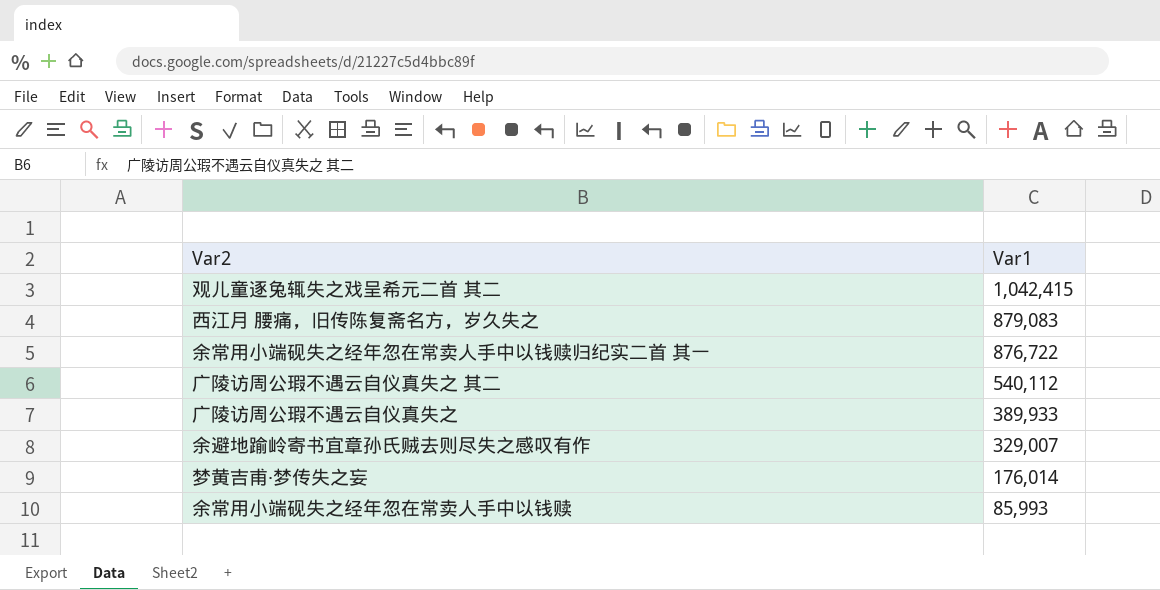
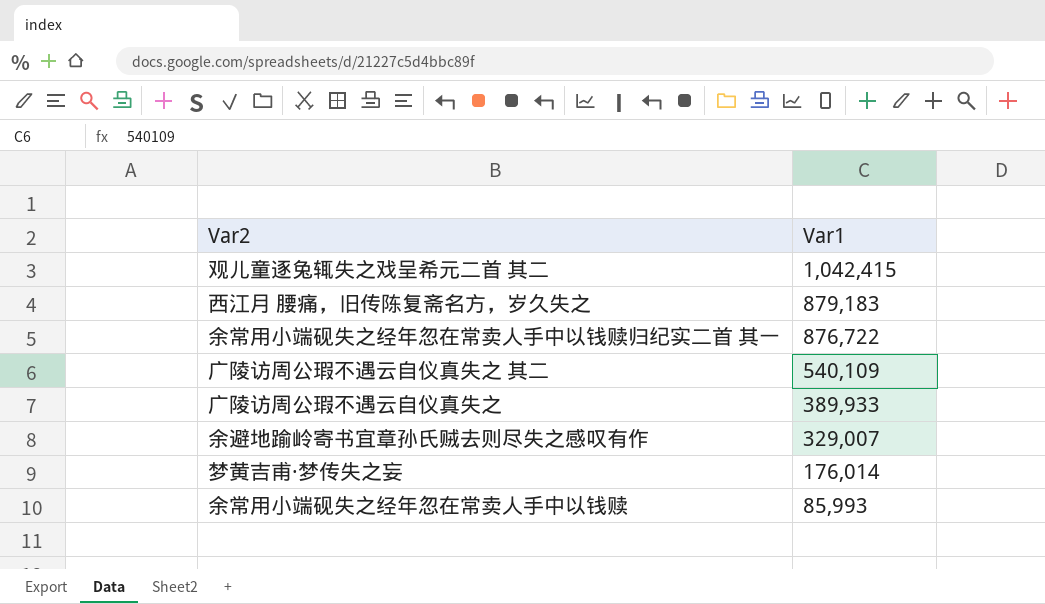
西江月 腰痛，旧传陈复斋名方，岁久失之 | Var1: 879,083 -> 879,183
广陵访周公瑕不遇云自仪真失之 其二 | Var1: 540,112 -> 540,109

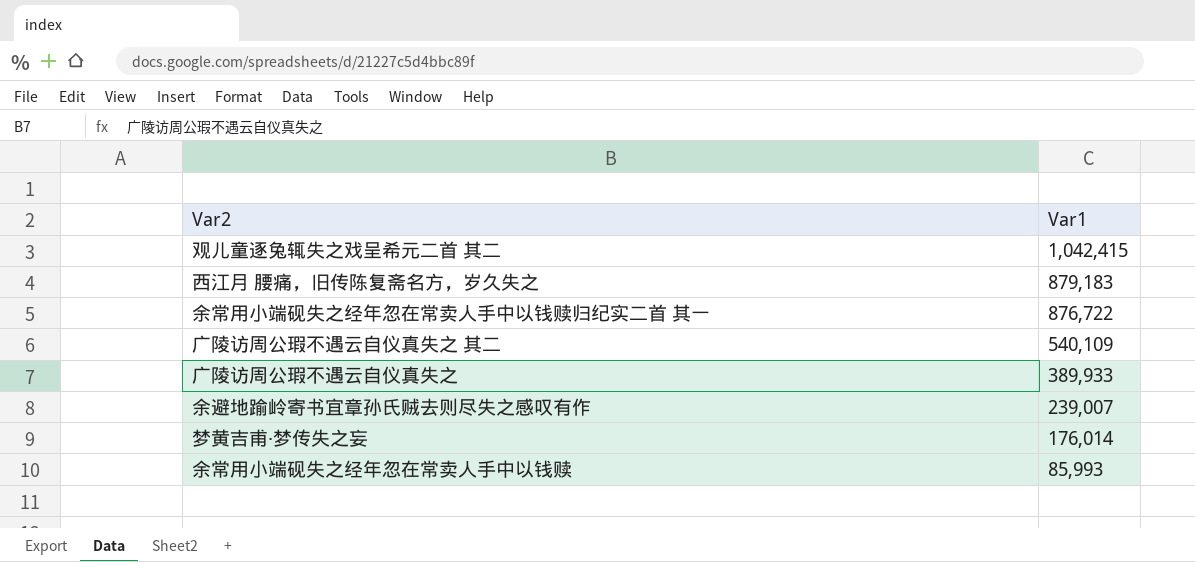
余避地踰岭寄书宜章孙氏贼去则尽失之感叹有作 | Var1: 329,007 -> 239,007

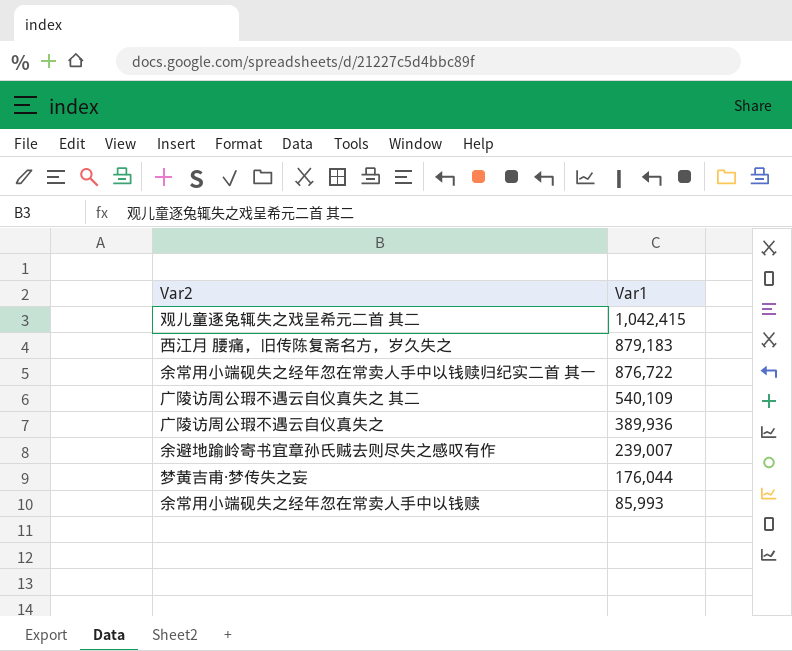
广陵访周公瑕不遇云自仪真失之 | Var1: 389,933 -> 389,936
梦黄吉甫·梦传失之妄 | Var1: 176,014 -> 176,044

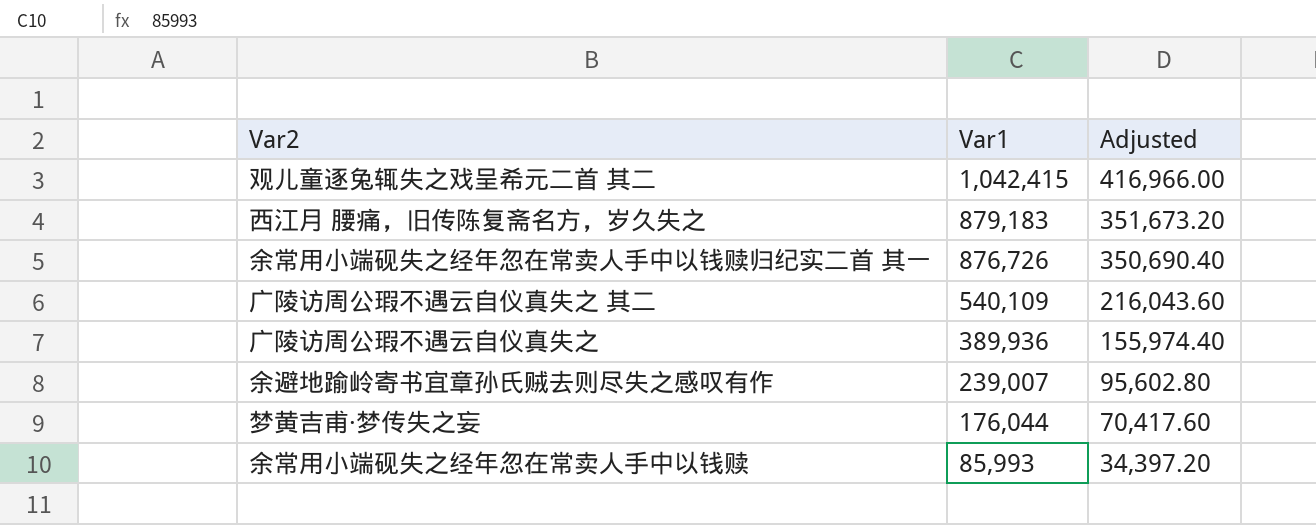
column Adjusted | formula: none -> [Var1] * 0.4
余常用小端砚失之经年忽在常卖人手中以钱赎归纪实二首 其一 | Var1: 876,722 -> 876,726

